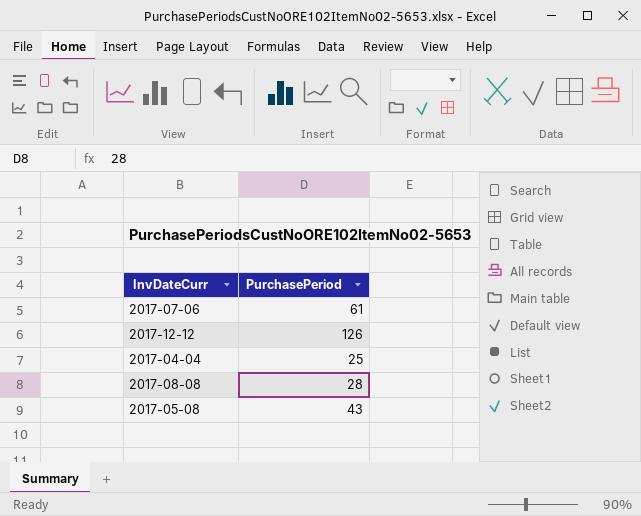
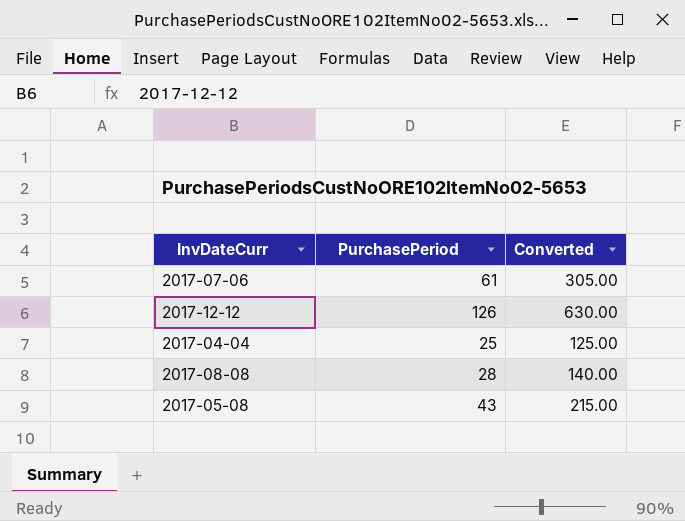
column Converted | formula: none -> [PurchasePeriod] * 5

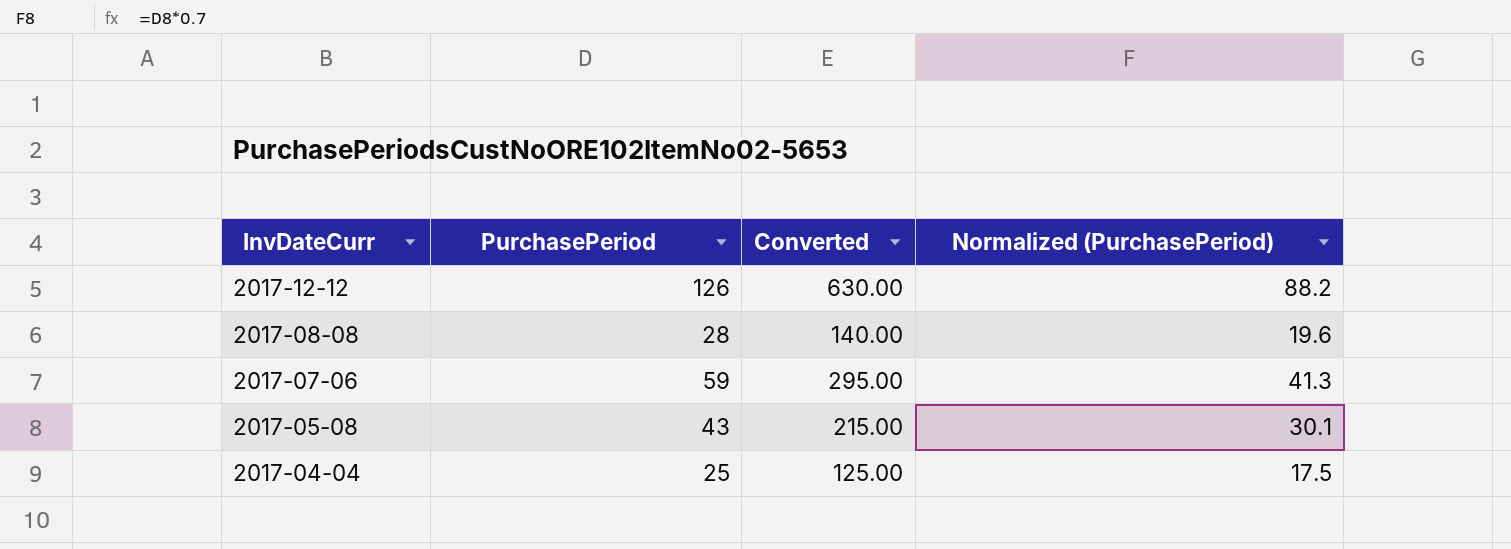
row order: none -> InvDateCurr descending
column Normalized (PurchasePeriod) | formula: none -> [PurchasePeriod] * 0.7
2017-07-06 | PurchasePeriod: 61 -> 59
2017-07-06 | Converted: 305.00 -> 295.00

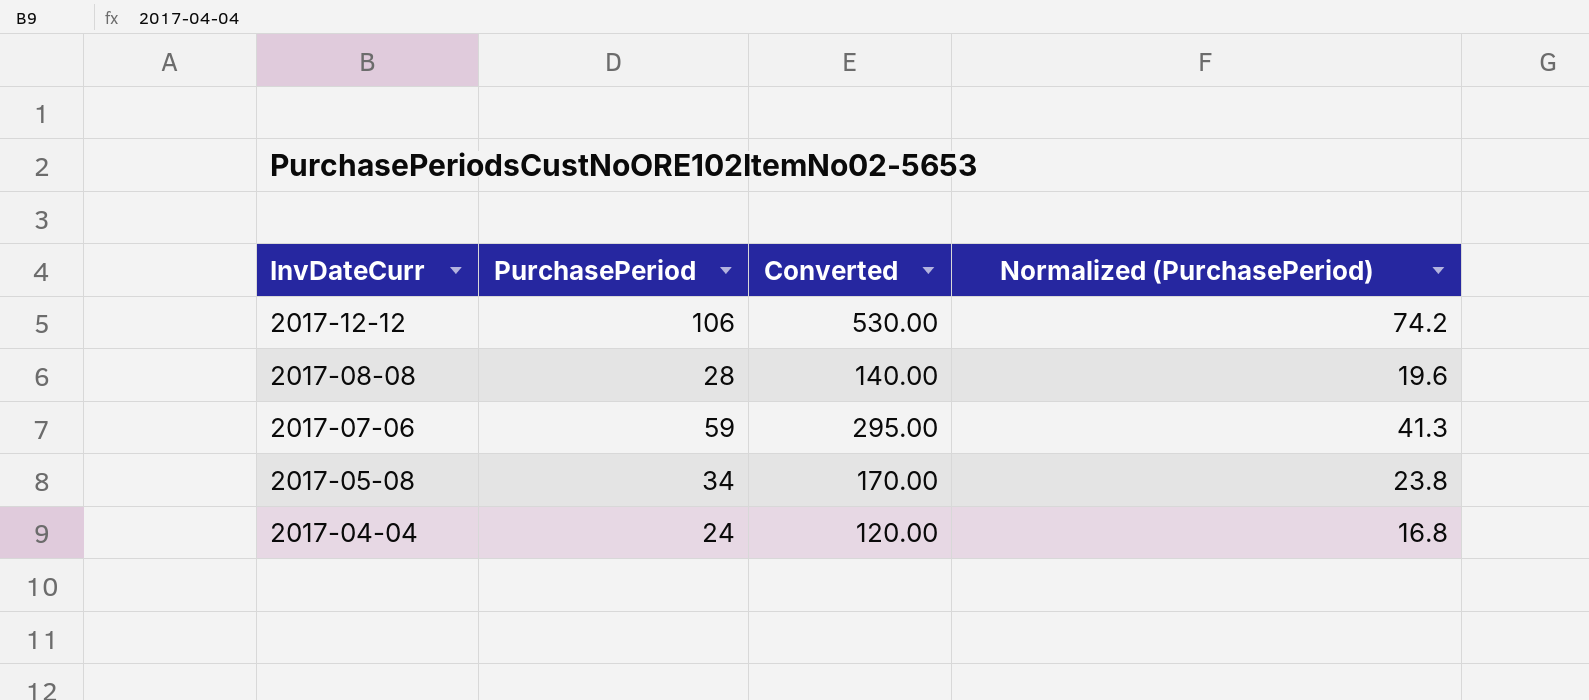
2017-12-12 | PurchasePeriod: 126 -> 106
2017-12-12 | Converted: 630.00 -> 530.00
2017-12-12 | Normalized (PurchasePeriod): 88.2 -> 74.2
2017-05-08 | PurchasePeriod: 43 -> 34
2017-05-08 | Converted: 215.00 -> 170.00
2017-05-08 | Normalized (PurchasePeriod): 30.1 -> 23.8
2017-04-04 | PurchasePeriod: 25 -> 24
2017-04-04 | Converted: 125.00 -> 120.00
2017-04-04 | Normalized (PurchasePeriod): 17.5 -> 16.8

